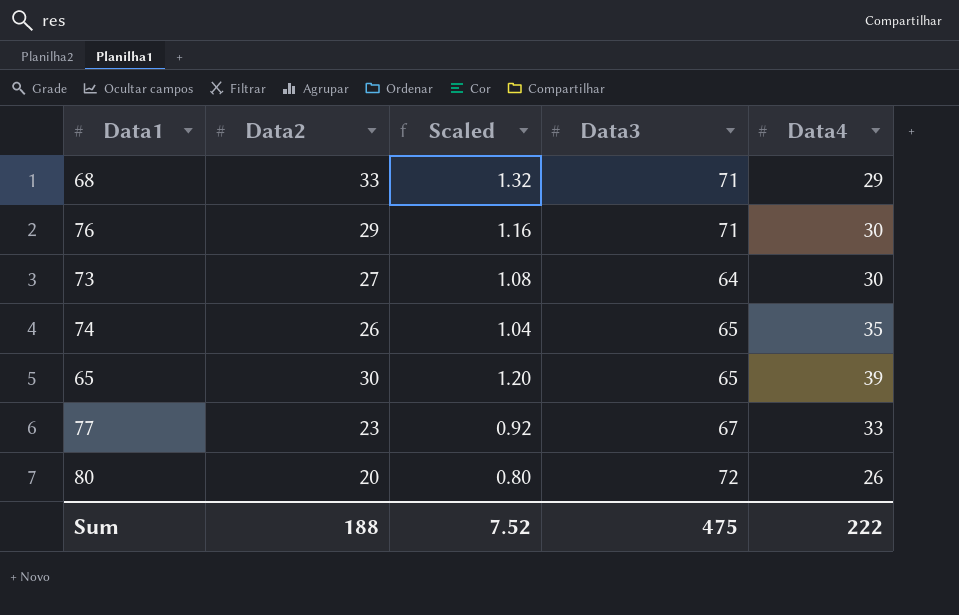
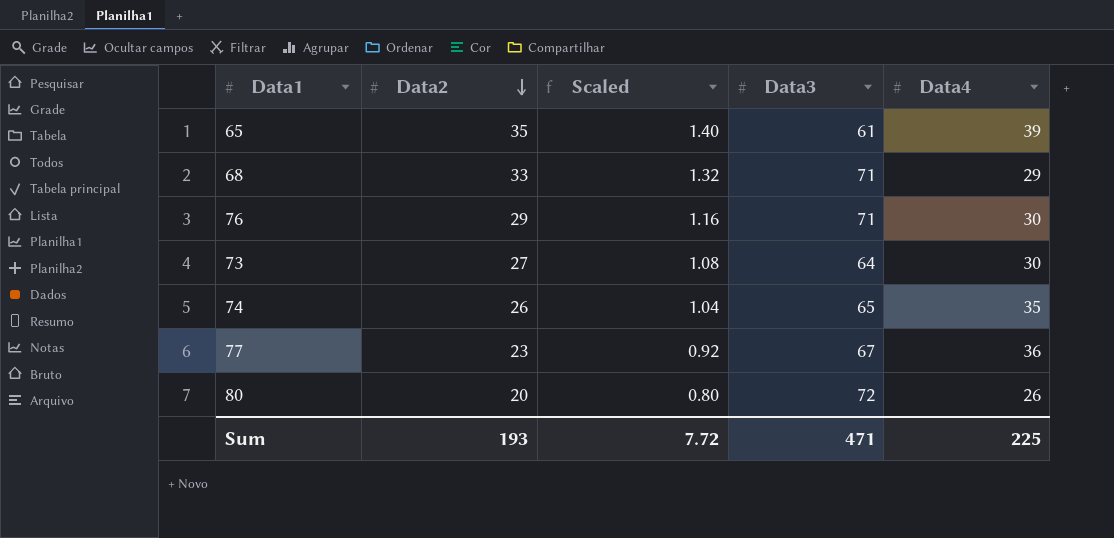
row order: none -> Data2 descending
65 | Data2: 30 -> 35
65 | Scaled: 1.20 -> 1.40
65 | Data3: 65 -> 61
77 | Data4: 33 -> 36
Sum | Data2: 188 -> 193
Sum | Scaled: 7.52 -> 7.72
Sum | Data3: 475 -> 471
Sum | Data4: 222 -> 225

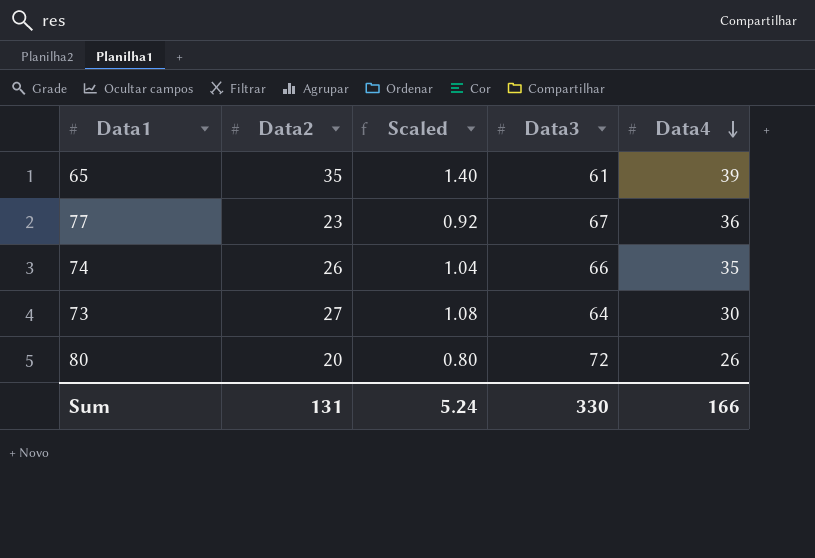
row order: Data2 descending -> Data4 descending
row 68: 33 | 1.32 | 71 | 29 -> none
row 76: 29 | 1.16 | 71 | 30 -> none
74 | Data3: 65 -> 66
Sum | Data2: 193 -> 131
Sum | Scaled: 7.72 -> 5.24
Sum | Data3: 471 -> 330
Sum | Data4: 225 -> 166

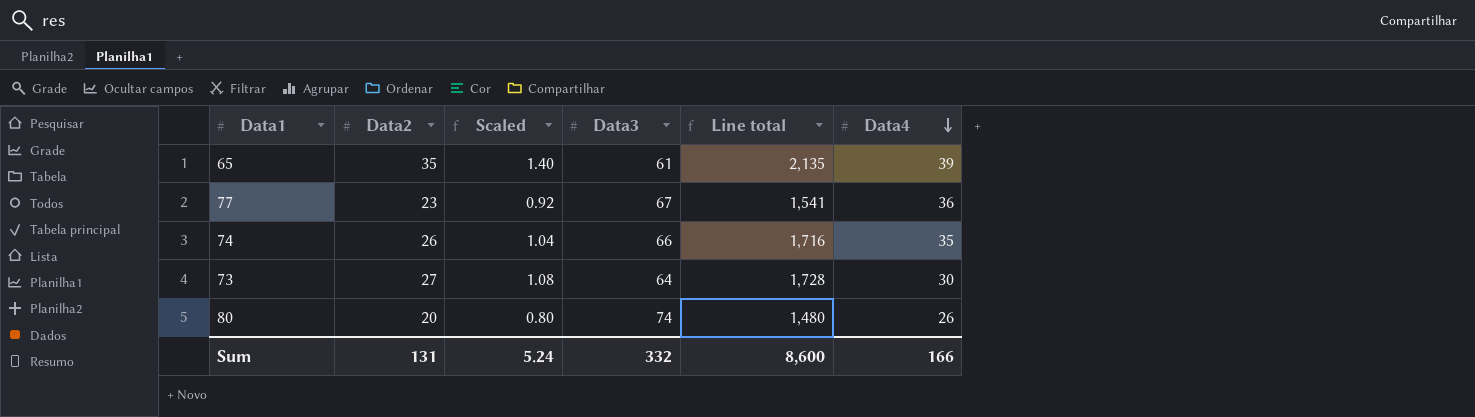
column Line total | formula: none -> [Data2] * [Data3]
80 | Data3: 72 -> 74
Sum | Data3: 330 -> 332

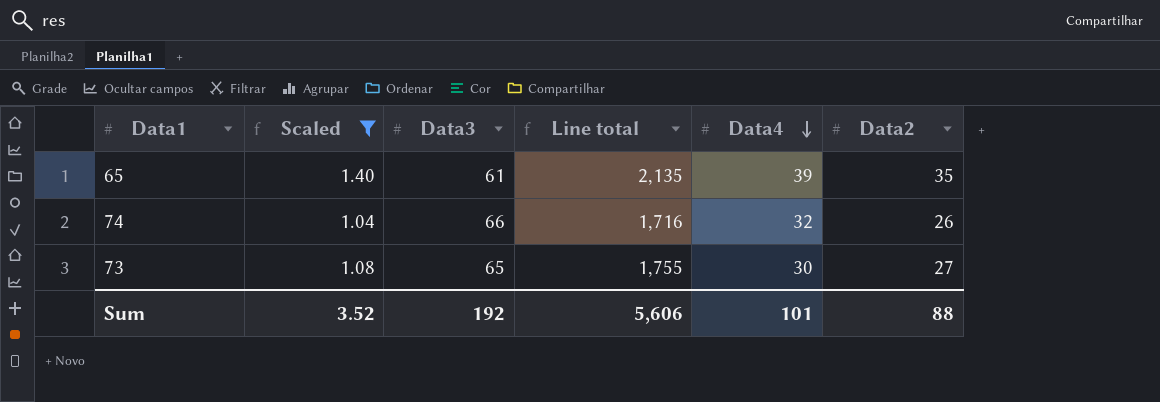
filter: none -> Scaled >= 1.04
column Data2 | position: 2 -> 6
74 | Data4: 35 -> 32
73 | Data3: 64 -> 65
73 | Line total: 1,728 -> 1,755
Sum | Scaled: 5.24 -> 3.52
Sum | Data3: 332 -> 192
Sum | Line total: 8,600 -> 5,606
Sum | Data4: 166 -> 101
Sum | Data2: 131 -> 88

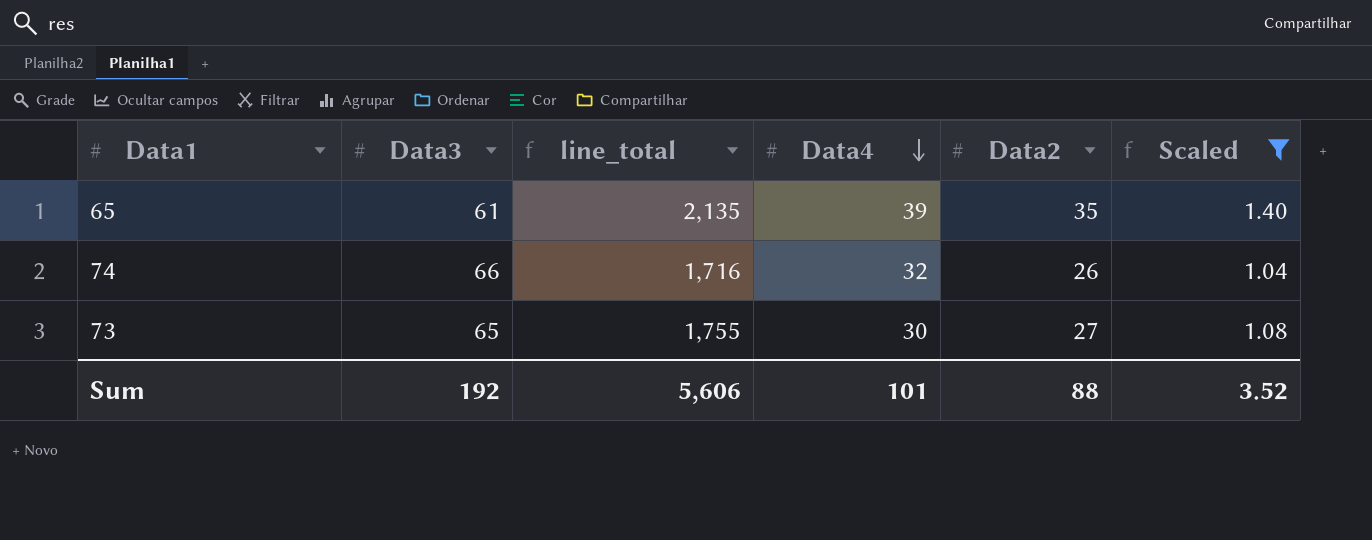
column name: Line total -> line_total
column Scaled | position: 2 -> 6

